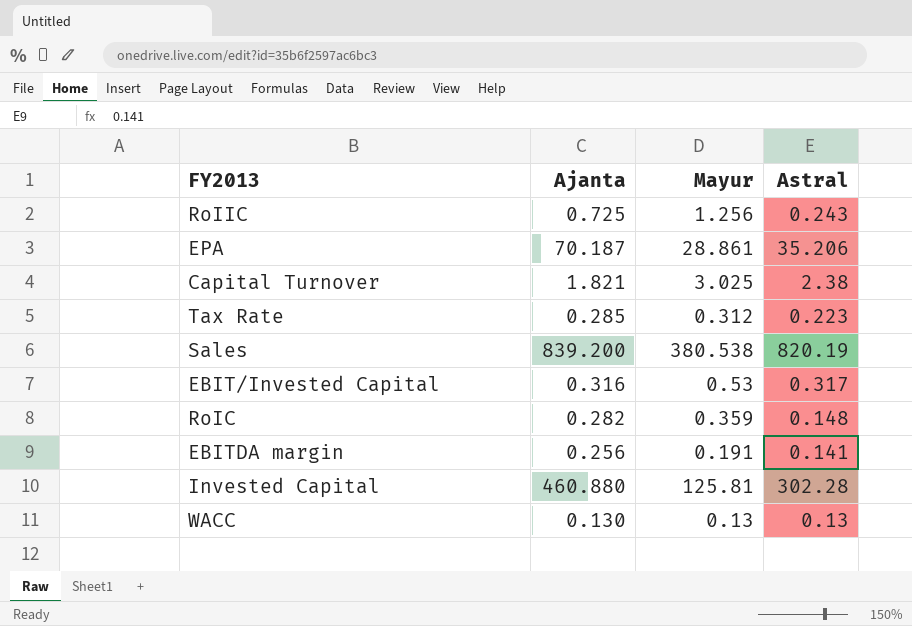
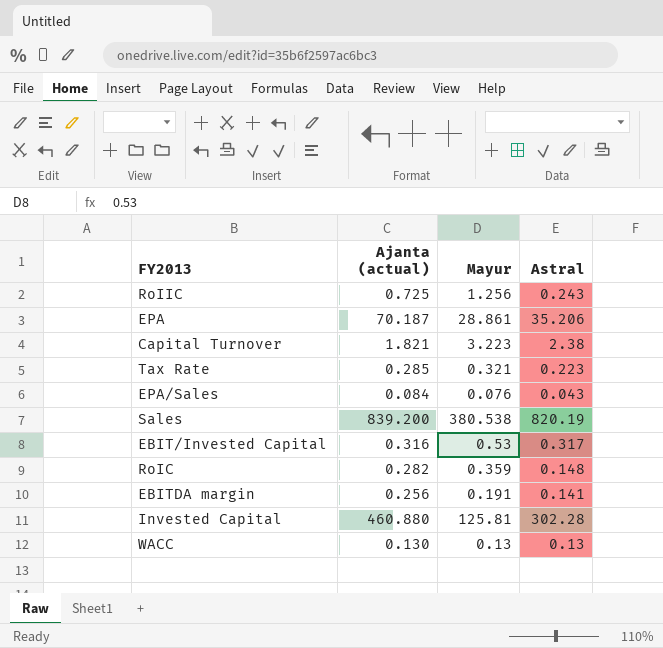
column name: Ajanta -> Ajanta (actual)
Capital Turnover | Mayur: 3.025 -> 3.223
Tax Rate | Mayur: 0.312 -> 0.321
row EPA/Sales: none -> 0.084 | 0.076 | 0.043

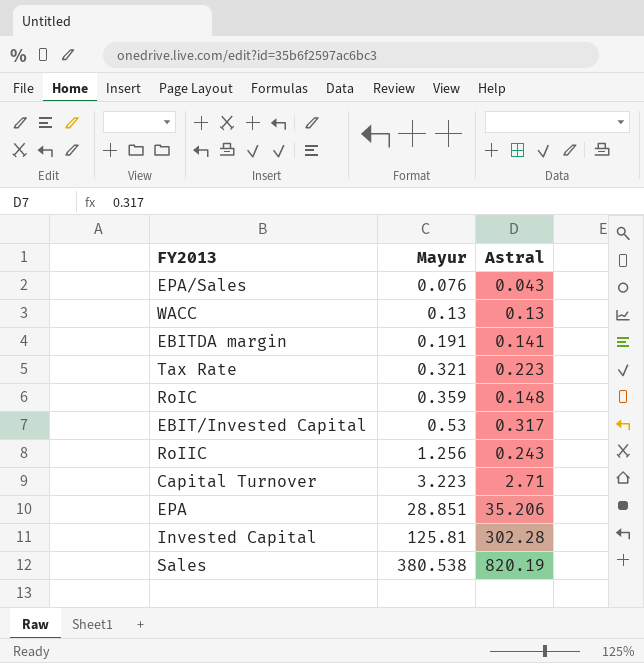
row order: none -> Mayur ascending
column Ajanta (actual) | position: 2 -> none
Capital Turnover | Astral: 2.38 -> 2.71
EPA | Mayur: 28.861 -> 28.851

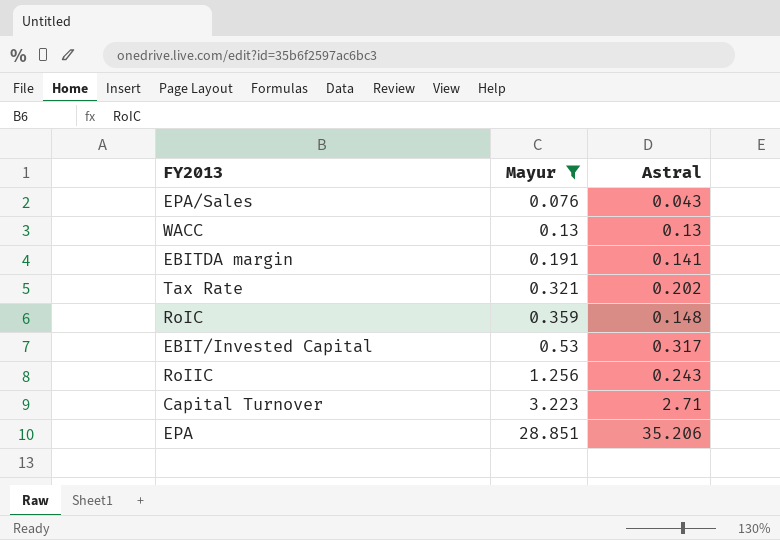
filter: none -> Mayur <= 28.851
Tax Rate | Astral: 0.223 -> 0.202

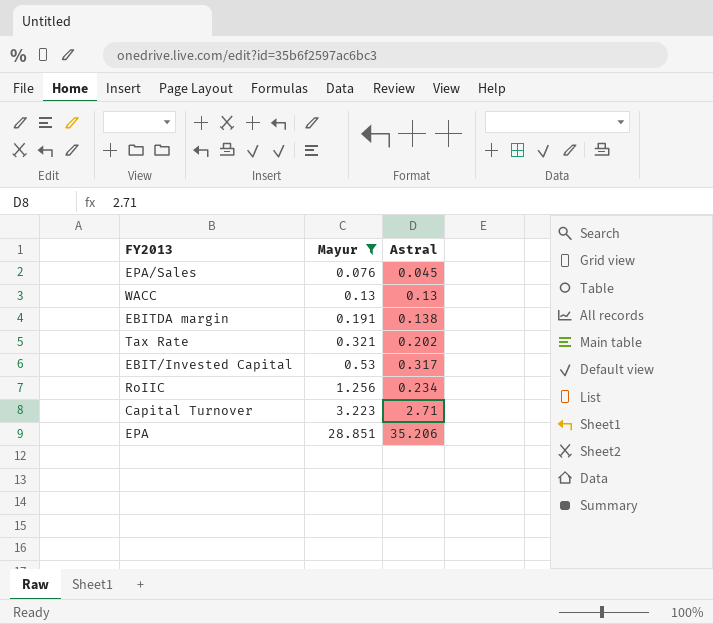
row RoIC: 0.359 | 0.148 -> none
EPA/Sales | Astral: 0.043 -> 0.045
EBITDA margin | Astral: 0.141 -> 0.138
RoIIC | Astral: 0.243 -> 0.234

